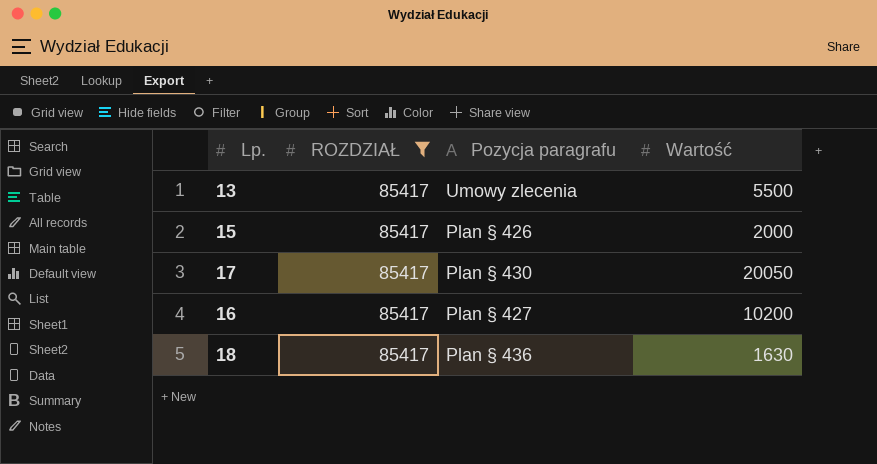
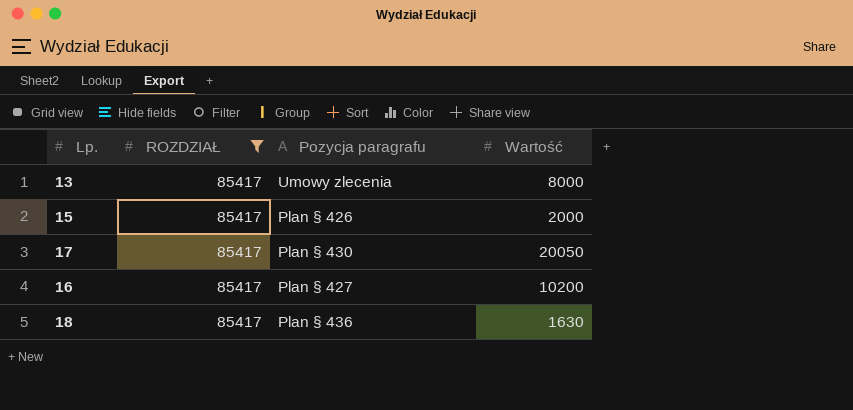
13 | Wartość: 5500 -> 8000

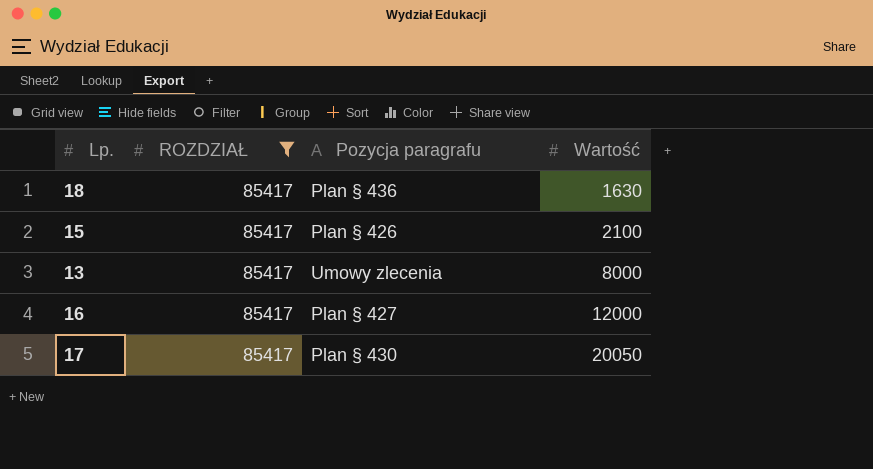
row order: none -> Wartość ascending
15 | Wartość: 2000 -> 2100
16 | Wartość: 10200 -> 12000

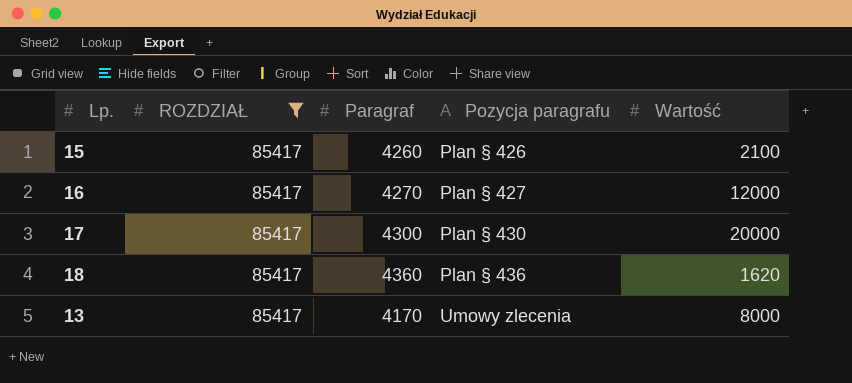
row order: Wartość ascending -> Pozycja paragrafu ascending
column Paragraf | position: none -> 3
17 | Wartość: 20050 -> 20000
18 | Wartość: 1630 -> 1620

